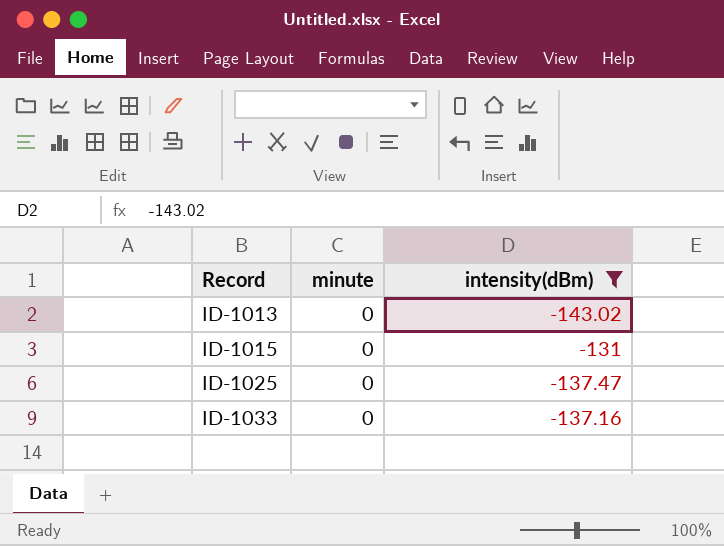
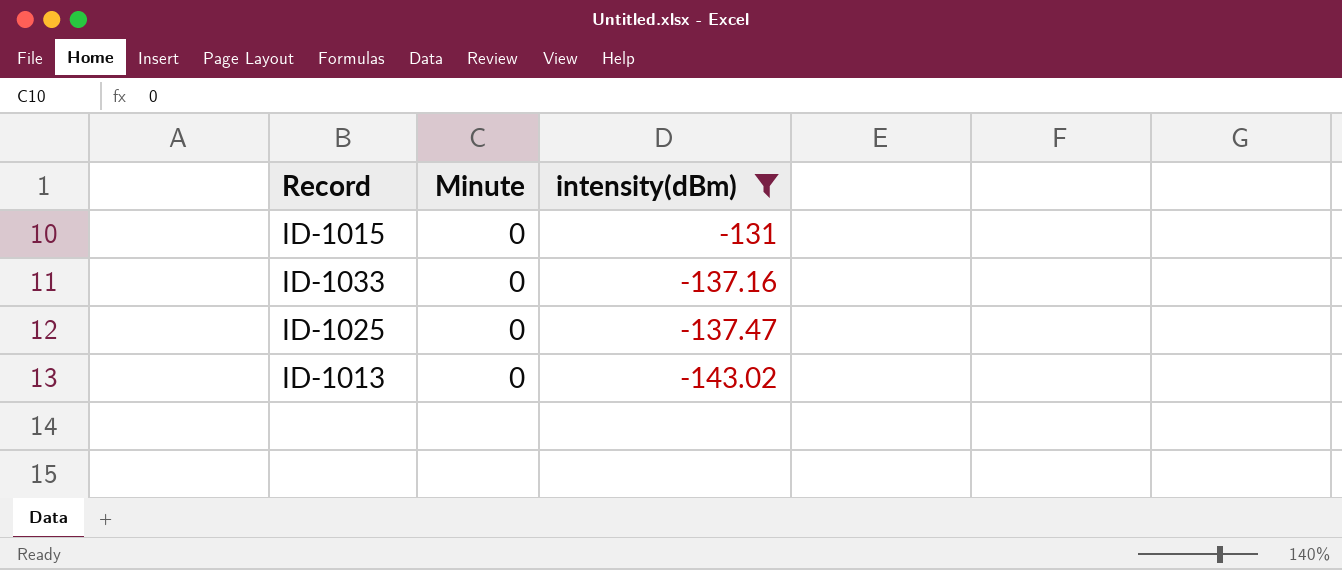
row order: Record ascending -> intensity(dBm) descending
column name: minute -> Minute

